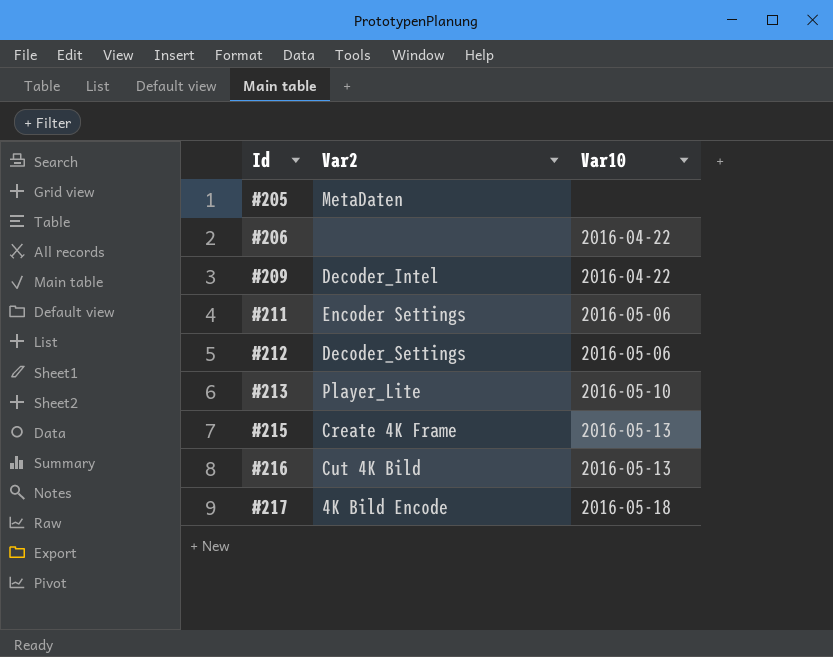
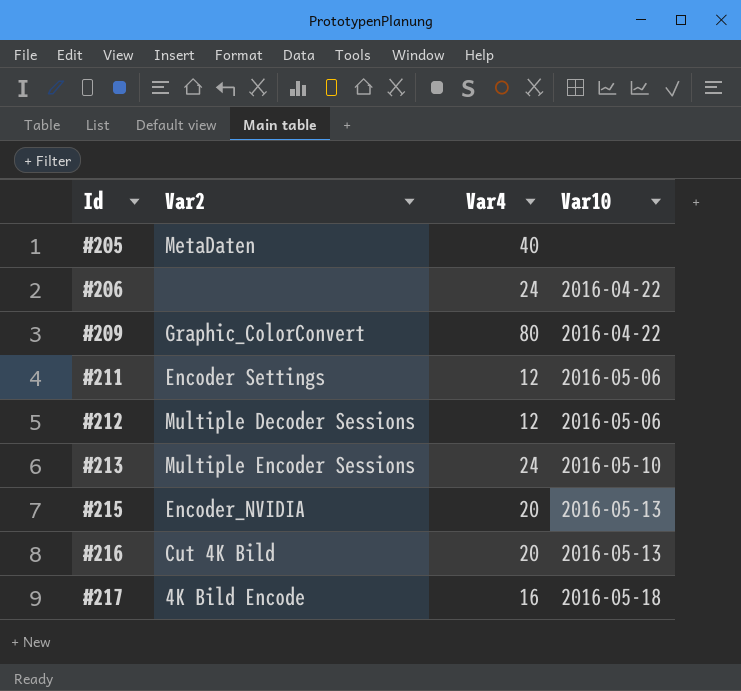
column Var4 | position: none -> 3
#209 | Var2: Decoder_Intel -> Graphic_ColorConvert
#212 | Var2: Decoder_Settings -> Multiple Decoder Sessions
#213 | Var2: Player_Lite -> Multiple Encoder Sessions
#215 | Var2: Create 4K Frame -> Encoder_NVIDIA

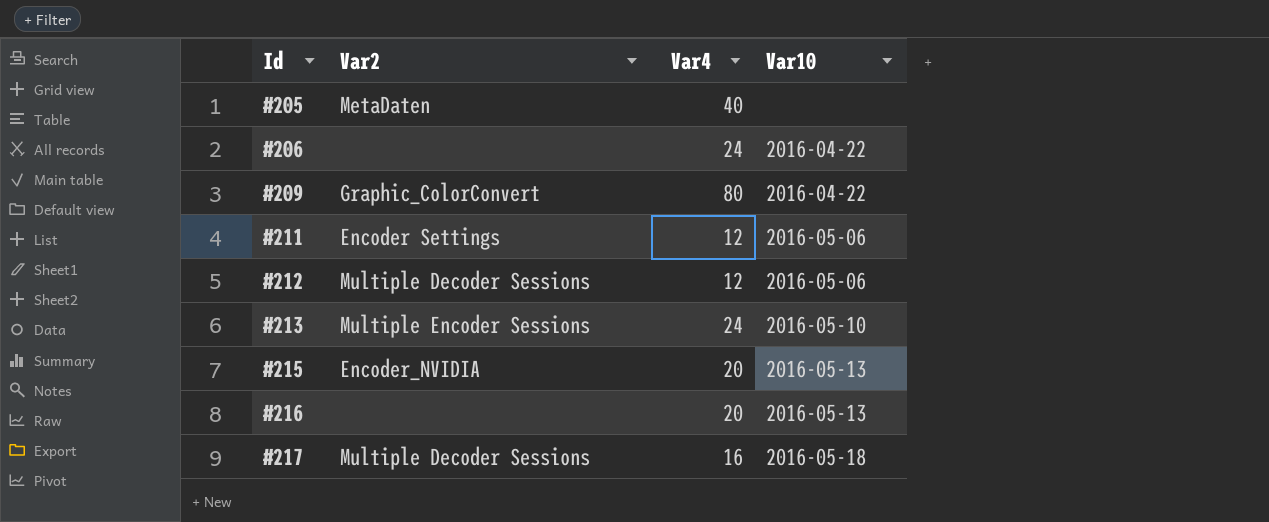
#216 | Var2: Cut 4K Bild -> none
#217 | Var2: 4K Bild Encode -> Multiple Decoder Sessions

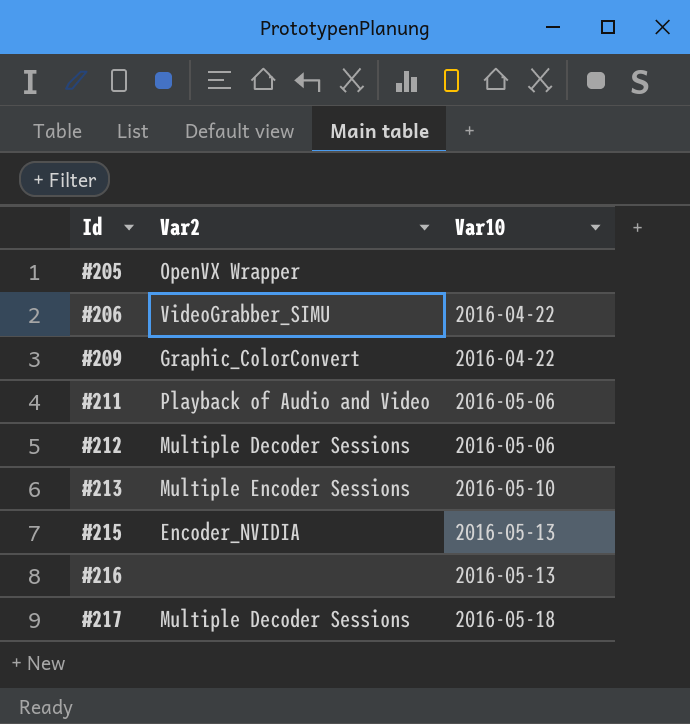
column Var4 | position: 3 -> none
#205 | Var2: MetaDaten -> OpenVX Wrapper
#206 | Var2: none -> VideoGrabber_SIMU
#211 | Var2: Encoder Settings -> Playback of Audio and Video

